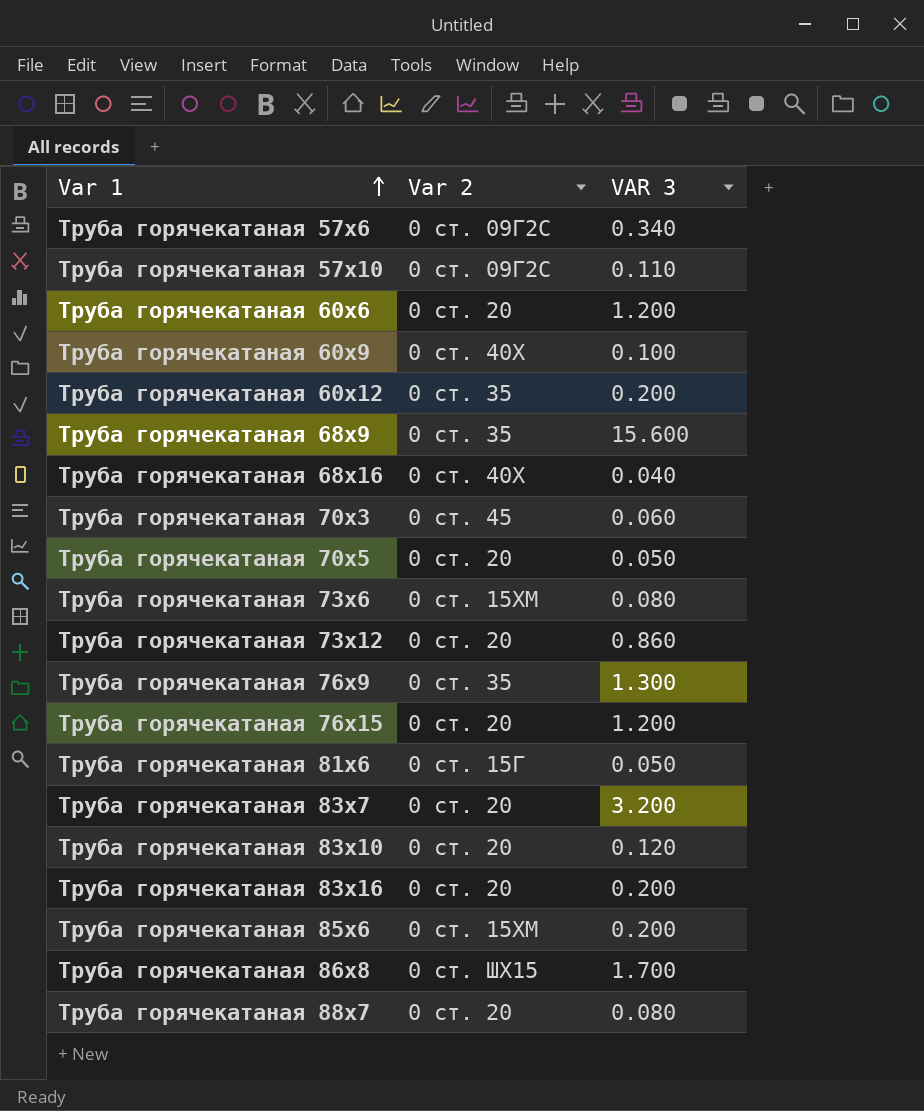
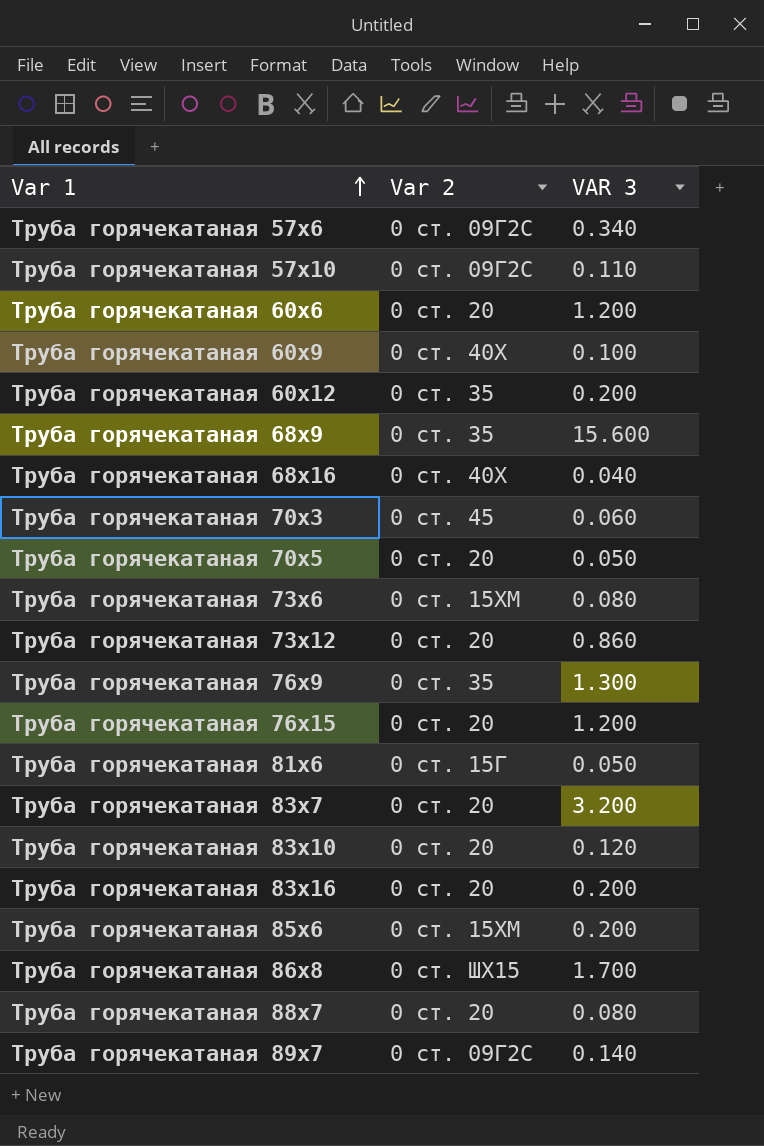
row Труба горячекатаная 89х7: none -> 0 ст. 09Г2С | 0.140

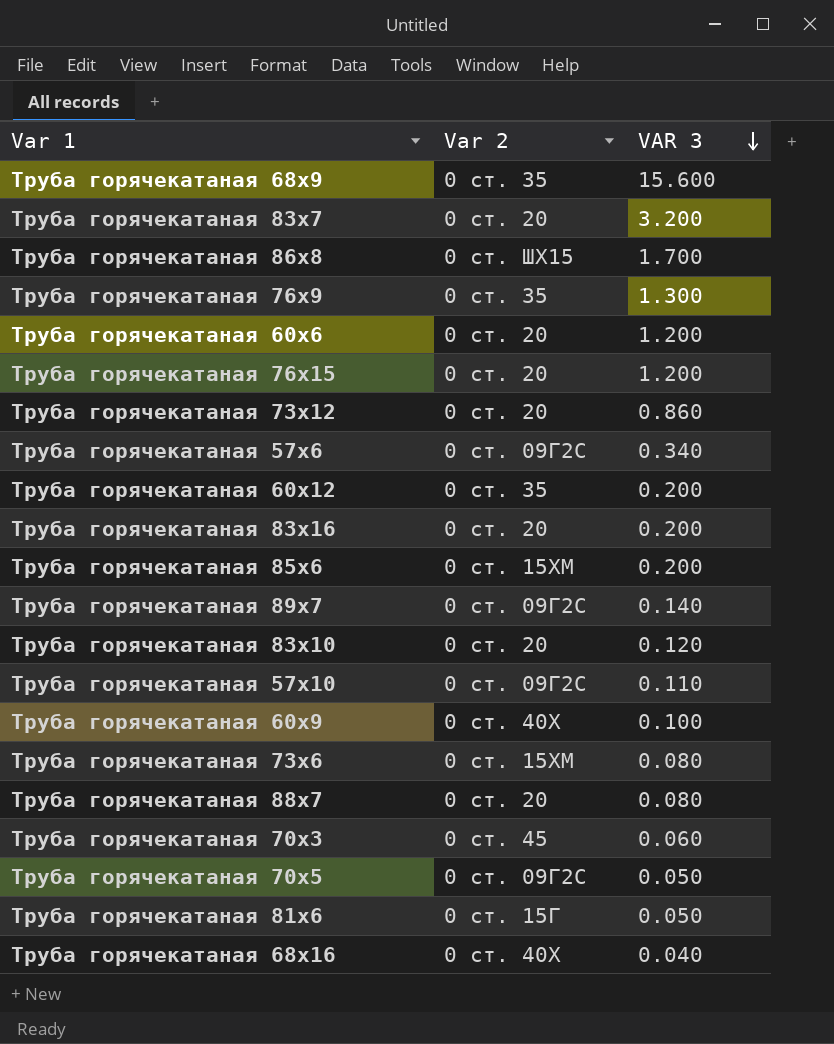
row order: Var 1 ascending -> VAR 3 descending
Труба горячекатаная 70х5 | Var 2: 0 ст. 20 -> 0 ст. 09Г2С

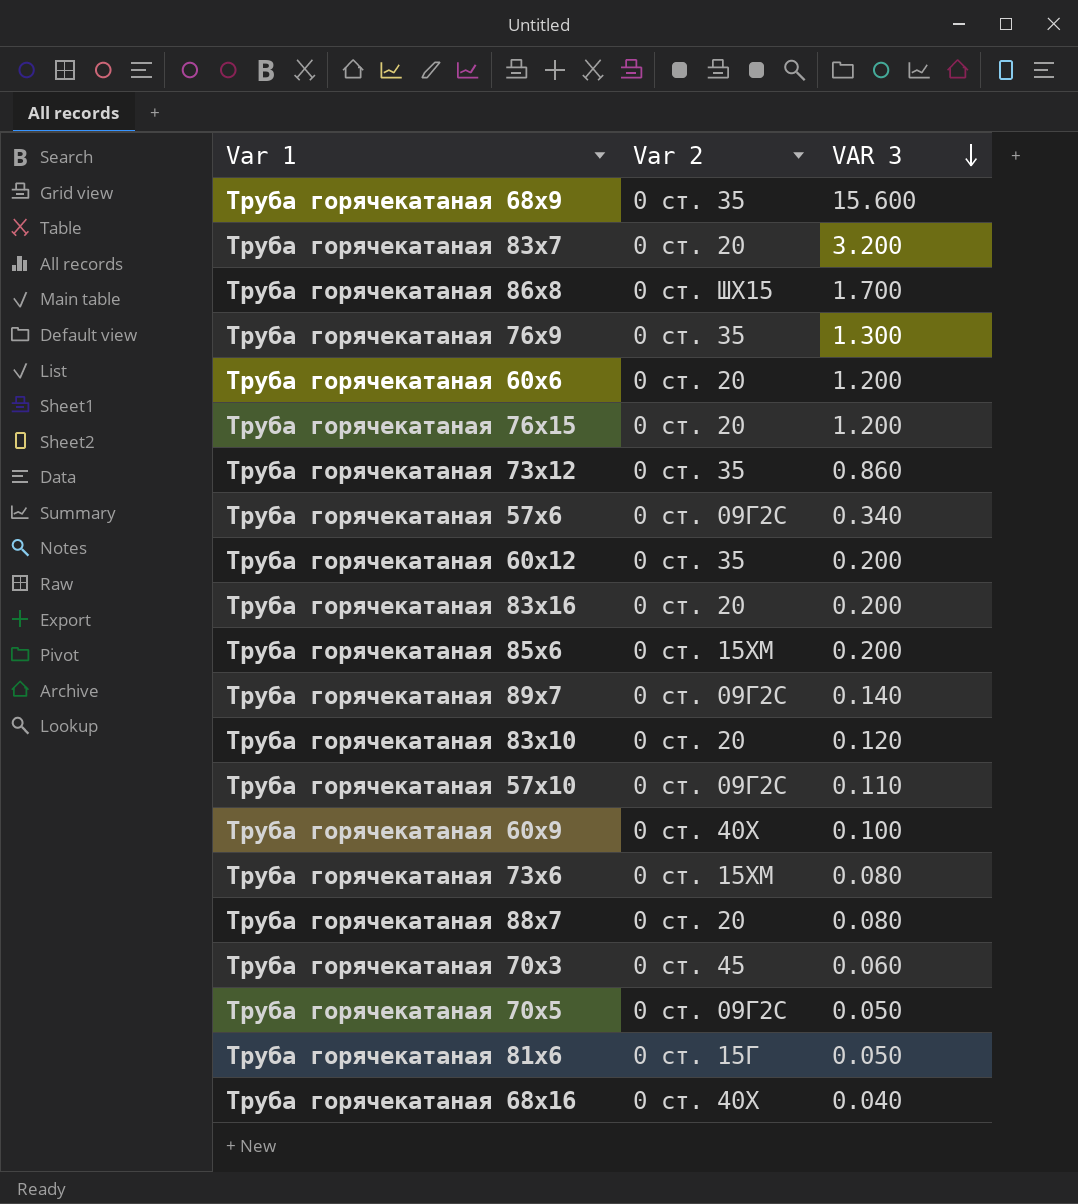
Труба горячекатаная 73х12 | Var 2: 0 ст. 20 -> 0 ст. 35

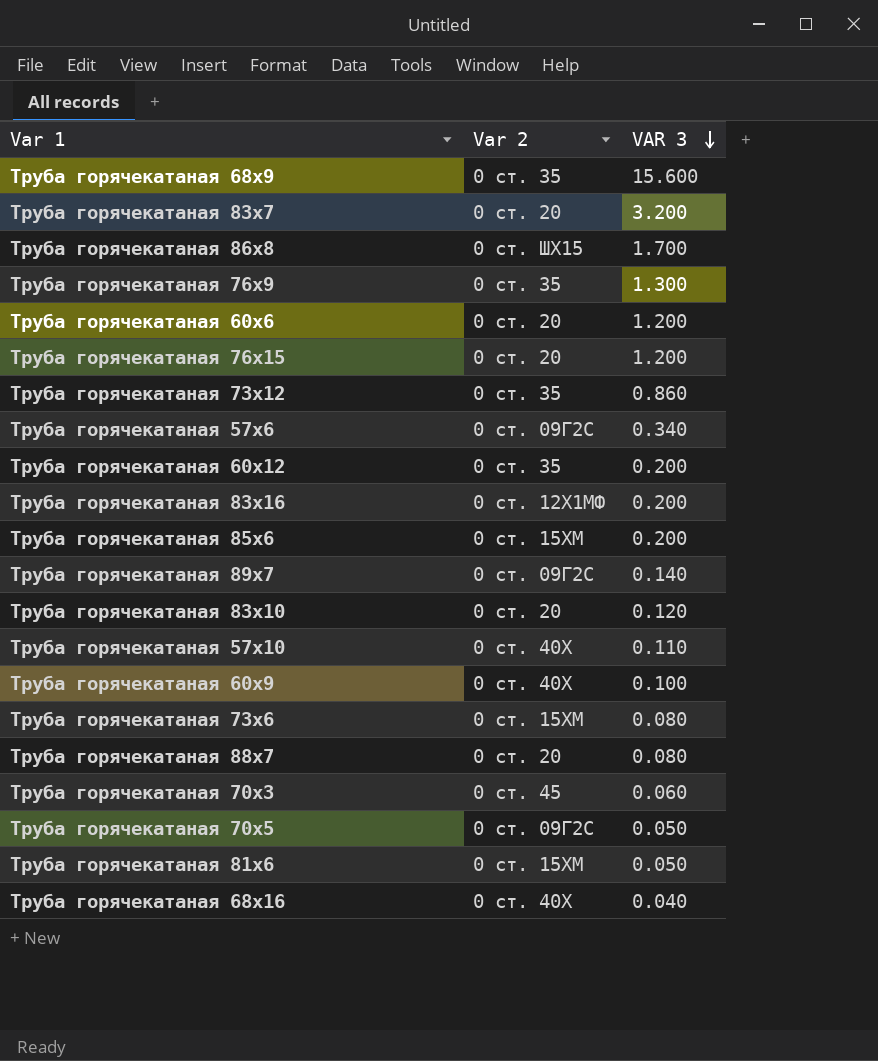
Труба горячекатаная 83х16 | Var 2: 0 ст. 20 -> 0 ст. 12Х1МФ
Труба горячекатаная 57х10 | Var 2: 0 ст. 09Г2С -> 0 ст. 40Х
Труба горячекатаная 81х6 | Var 2: 0 ст. 15Г -> 0 ст. 15ХМ

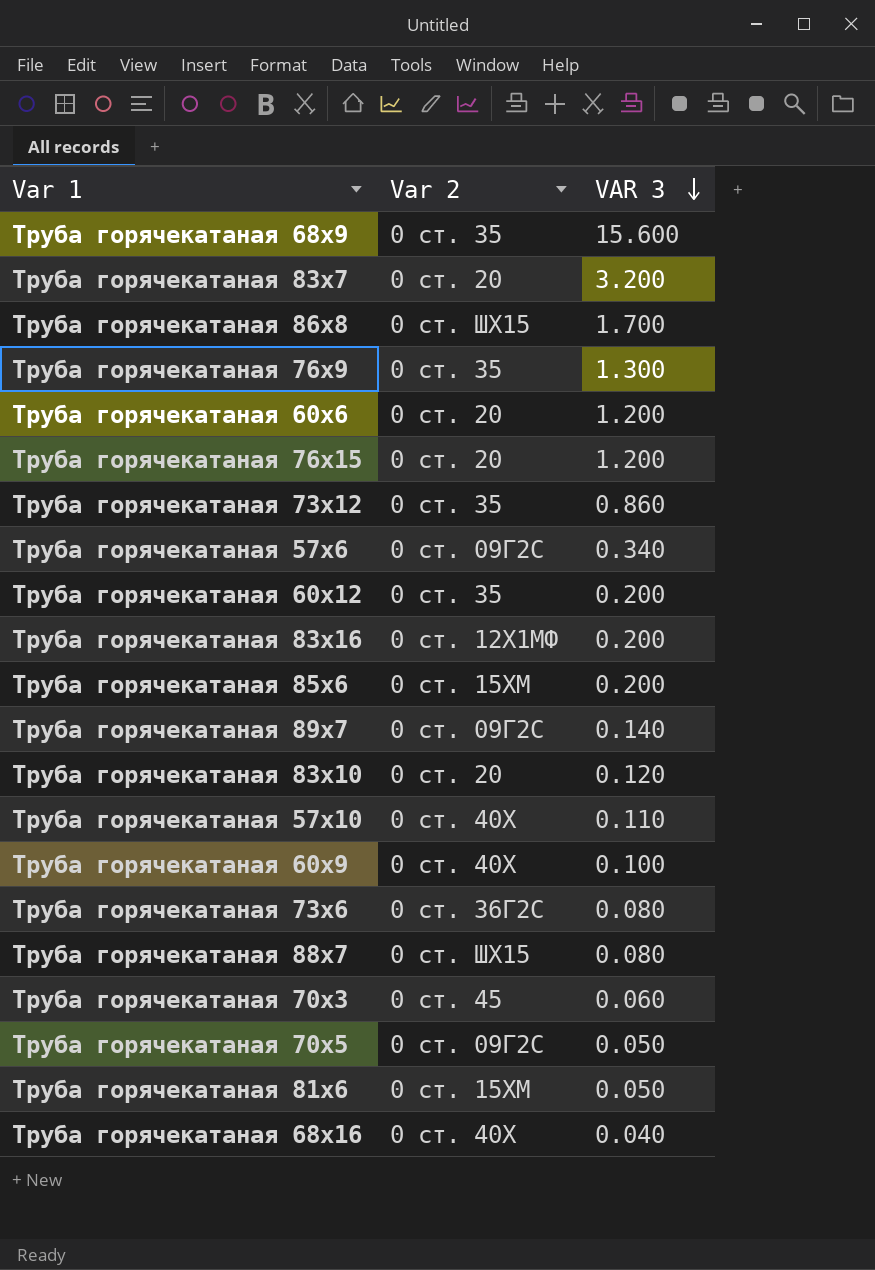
Труба горячекатаная 73х6 | Var 2: 0 ст. 15ХМ -> 0 ст. 36Г2С
Труба горячекатаная 88х7 | Var 2: 0 ст. 20 -> 0 ст. ШХ15

